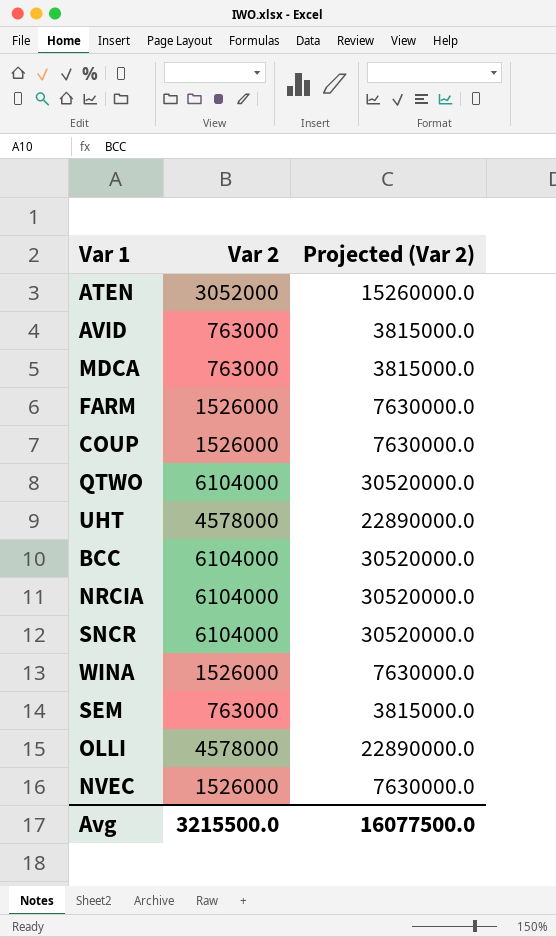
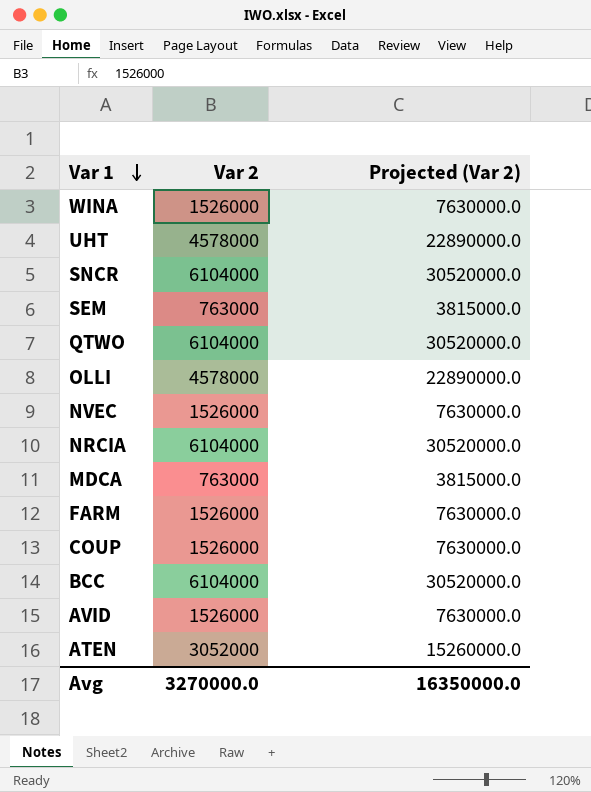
row order: none -> Var 1 descending
AVID | Var 2: 763000 -> 1526000
AVID | Projected (Var 2): 3815000.0 -> 7630000.0
Avg | Var 2: 3215500.0 -> 3270000.0
Avg | Projected (Var 2): 16077500.0 -> 16350000.0

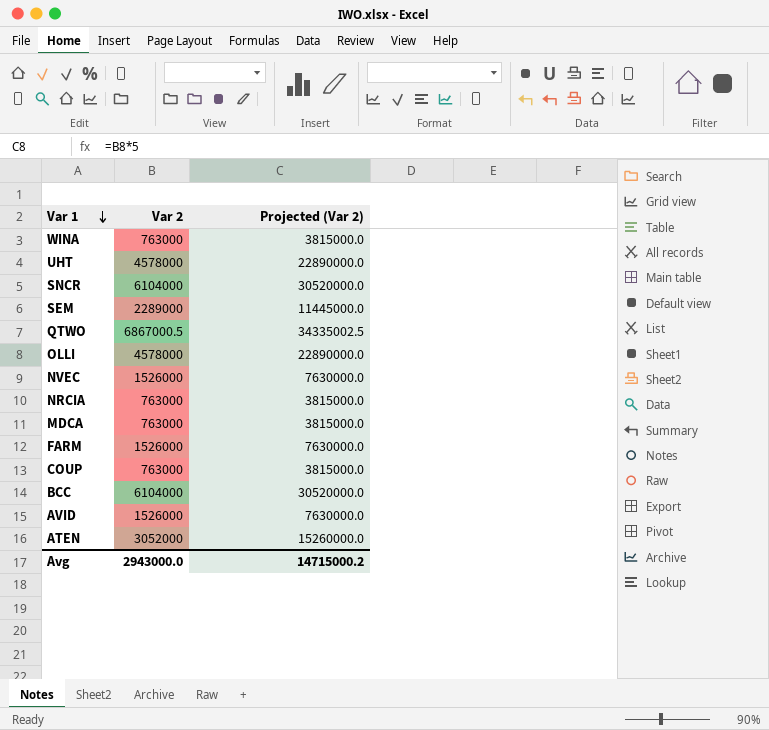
WINA | Var 2: 1526000 -> 763000
WINA | Projected (Var 2): 7630000.0 -> 3815000.0
SEM | Var 2: 763000 -> 2289000
SEM | Projected (Var 2): 3815000.0 -> 11445000.0
QTWO | Var 2: 6104000 -> 6867000.5
QTWO | Projected (Var 2): 30520000.0 -> 34335002.5
NRCIA | Var 2: 6104000 -> 763000
NRCIA | Projected (Var 2): 30520000.0 -> 3815000.0
COUP | Var 2: 1526000 -> 763000
COUP | Projected (Var 2): 7630000.0 -> 3815000.0
Avg | Var 2: 3270000.0 -> 2943000.0
Avg | Projected (Var 2): 16350000.0 -> 14715000.2

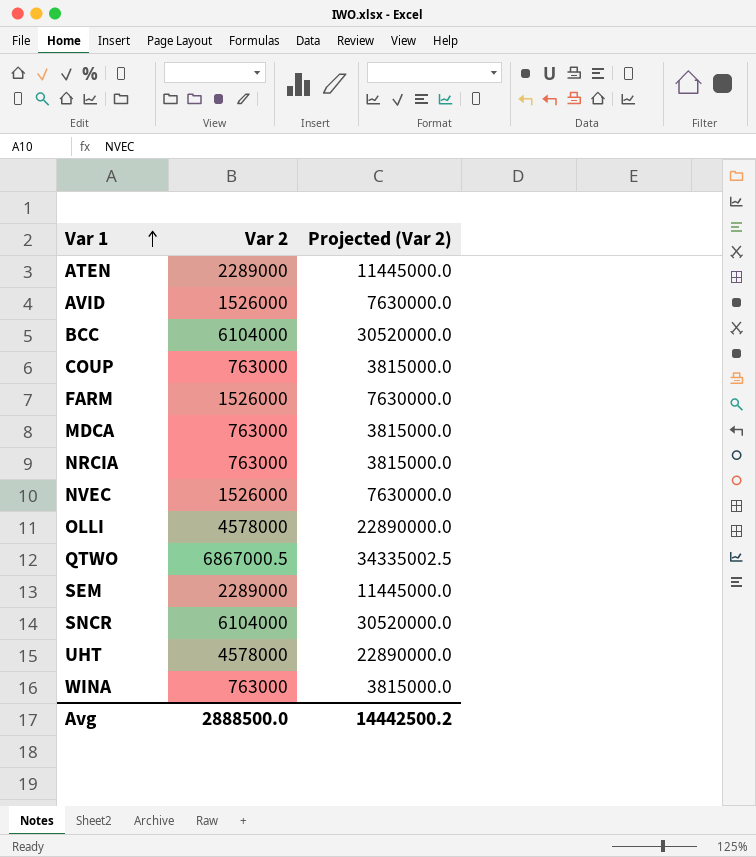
row order: Var 1 descending -> Var 1 ascending
ATEN | Var 2: 3052000 -> 2289000
ATEN | Projected (Var 2): 15260000.0 -> 11445000.0
Avg | Var 2: 2943000.0 -> 2888500.0
Avg | Projected (Var 2): 14715000.2 -> 14442500.2

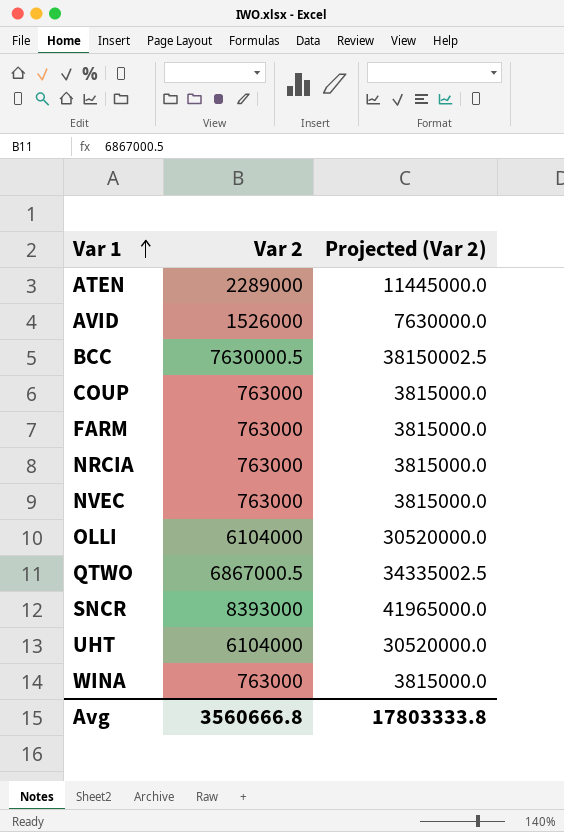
row MDCA: 763000 | 3815000.0 -> none
row SEM: 2289000 | 11445000.0 -> none
BCC | Var 2: 6104000 -> 7630000.5
BCC | Projected (Var 2): 30520000.0 -> 38150002.5
FARM | Var 2: 1526000 -> 763000
FARM | Projected (Var 2): 7630000.0 -> 3815000.0
NVEC | Var 2: 1526000 -> 763000
NVEC | Projected (Var 2): 7630000.0 -> 3815000.0
OLLI | Var 2: 4578000 -> 6104000
OLLI | Projected (Var 2): 22890000.0 -> 30520000.0
SNCR | Var 2: 6104000 -> 8393000
SNCR | Projected (Var 2): 30520000.0 -> 41965000.0
UHT | Var 2: 4578000 -> 6104000
UHT | Projected (Var 2): 22890000.0 -> 30520000.0
Avg | Var 2: 2888500.0 -> 3560666.8
Avg | Projected (Var 2): 14442500.2 -> 17803333.8

